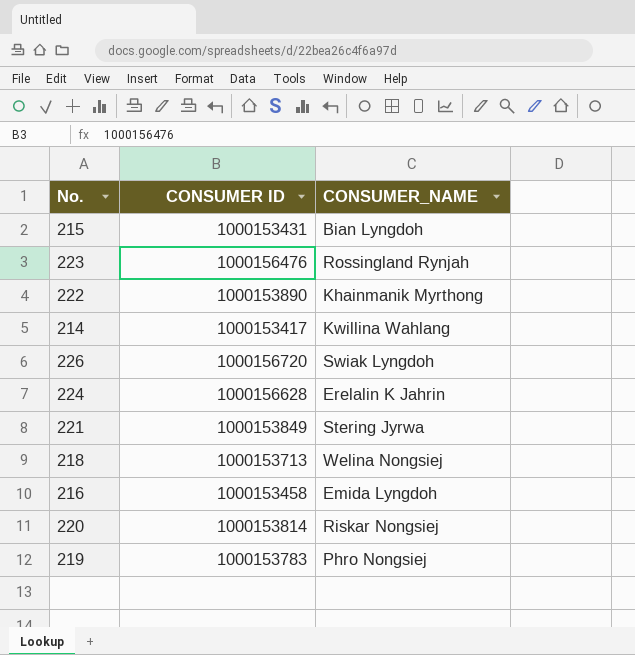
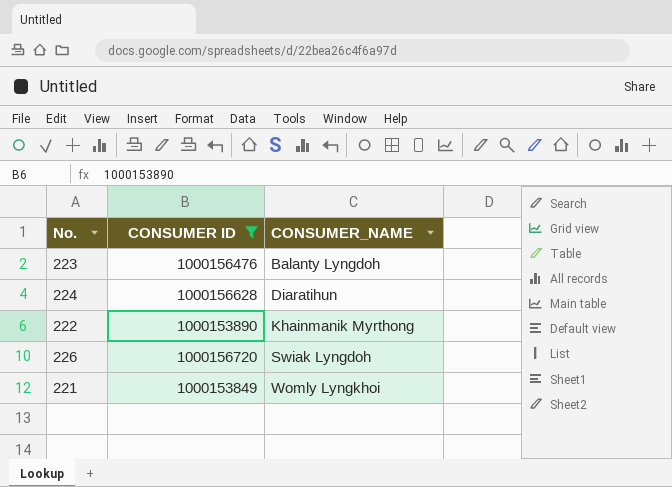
filter: none -> CONSUMER ID >= 1000153849
row order: none -> CONSUMER_NAME ascending
223 | CONSUMER_NAME: Rossingland Rynjah -> Balanty Lyngdoh
224 | CONSUMER_NAME: Erelalin K Jahrin -> Diaratihun
221 | CONSUMER_NAME: Stering Jyrwa -> Womly Lyngkhoi

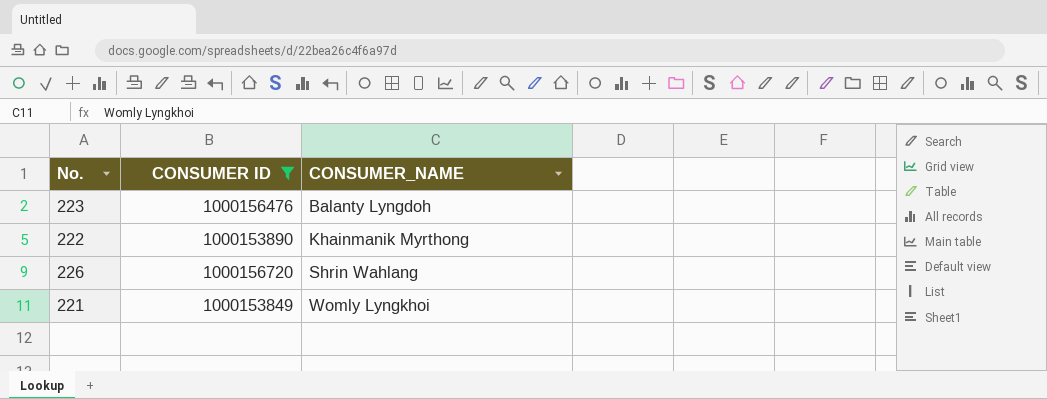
row 224: 1000156628 | Diaratihun -> none
226 | CONSUMER_NAME: Swiak Lyngdoh -> Shrin Wahlang

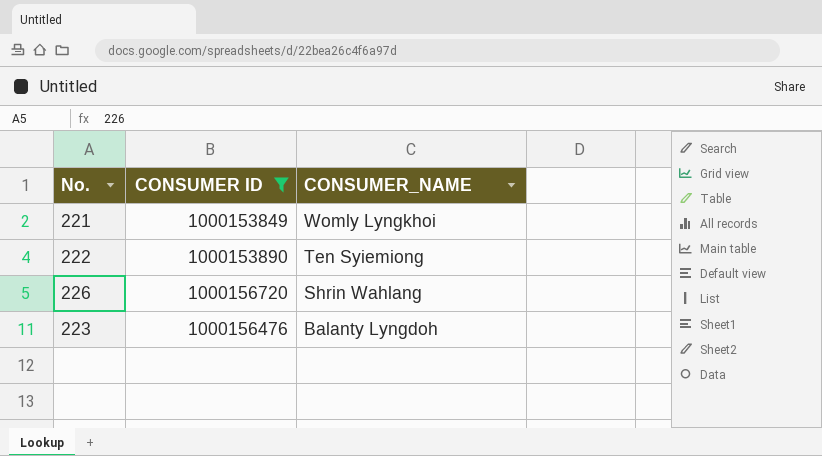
row order: CONSUMER_NAME ascending -> CONSUMER_NAME descending
222 | CONSUMER_NAME: Khainmanik Myrthong -> Ten Syiemiong

